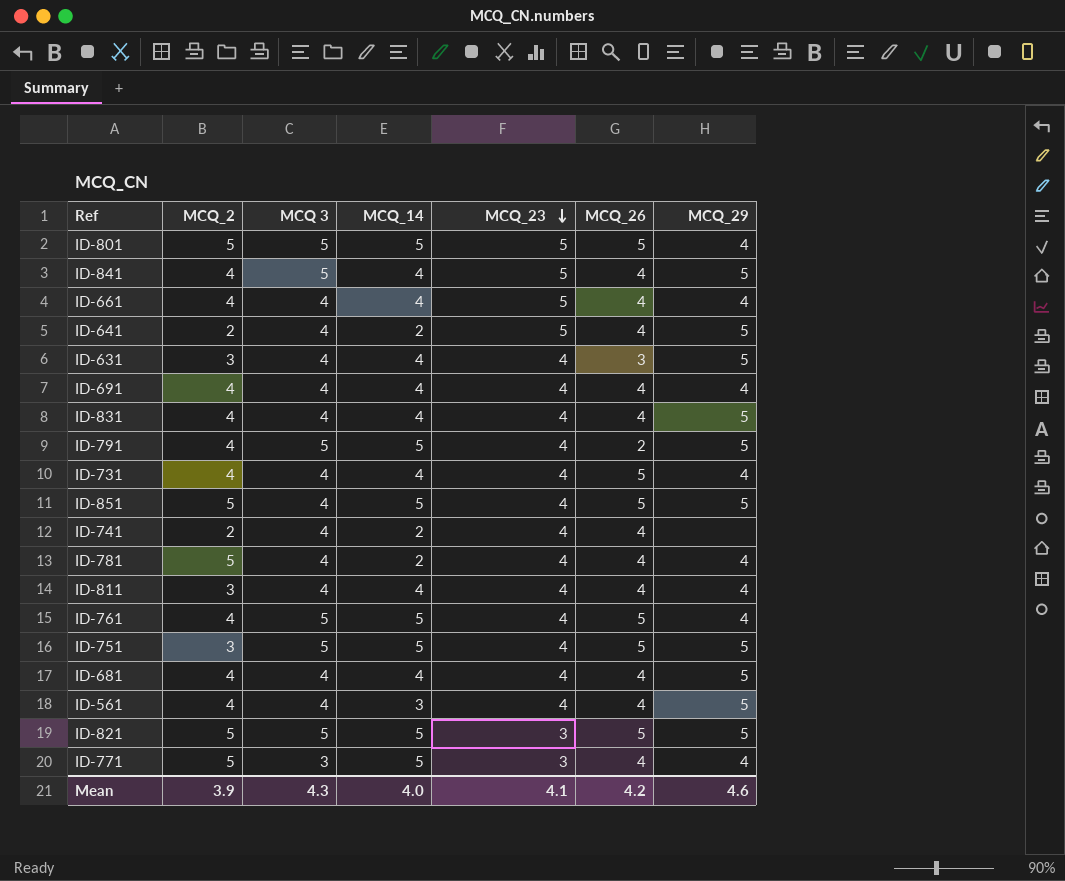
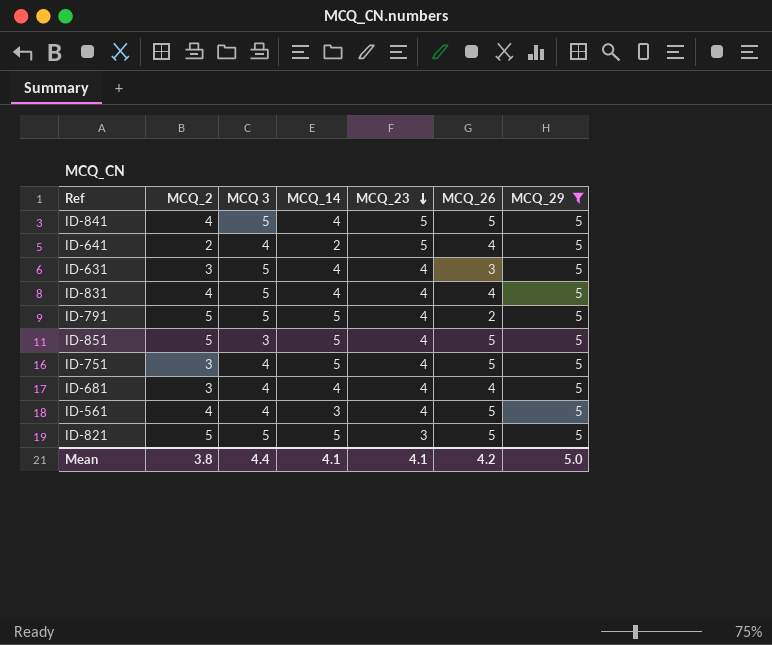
filter: none -> MCQ_29 = 5
ID-841 | MCQ_26: 4 -> 5
ID-631 | MCQ 3: 4 -> 5
ID-831 | MCQ 3: 4 -> 5
ID-791 | MCQ_2: 4 -> 5
ID-851 | MCQ 3: 4 -> 3
ID-751 | MCQ 3: 5 -> 4
ID-681 | MCQ_2: 4 -> 3
ID-561 | MCQ_26: 4 -> 5
Mean | MCQ_2: 3.9 -> 3.8
Mean | MCQ 3: 4.3 -> 4.4
Mean | MCQ_14: 4.0 -> 4.1
Mean | MCQ_29: 4.6 -> 5.0

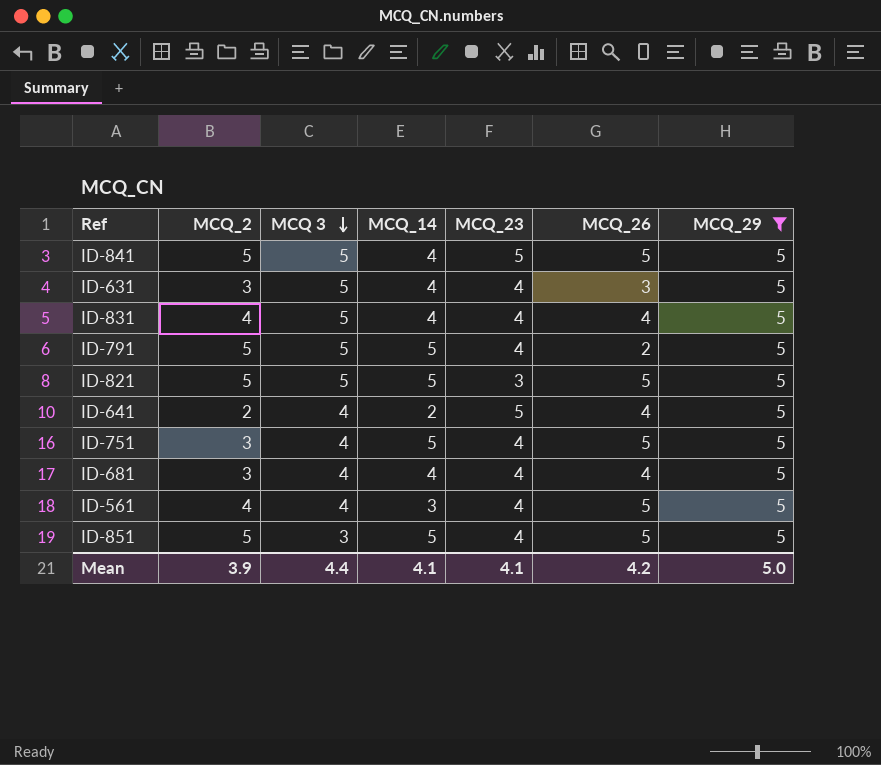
row order: MCQ_23 descending -> MCQ 3 descending
ID-841 | MCQ_2: 4 -> 5
Mean | MCQ_2: 3.8 -> 3.9

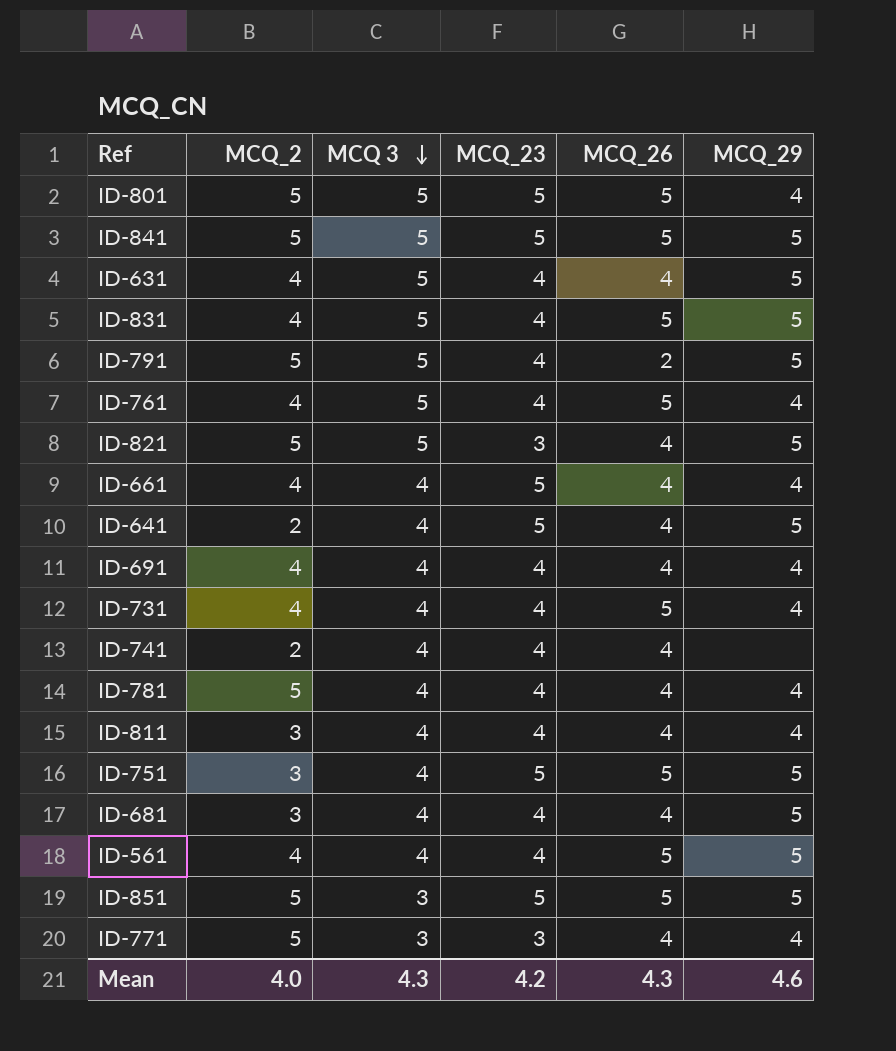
filter: MCQ_29 = 5 -> none
column MCQ_14 | position: 4 -> none
ID-631 | MCQ_2: 3 -> 4
ID-631 | MCQ_26: 3 -> 4
ID-831 | MCQ_26: 4 -> 5
ID-821 | MCQ_26: 5 -> 4
ID-751 | MCQ_23: 4 -> 5
ID-851 | MCQ_23: 4 -> 5
Mean | MCQ_2: 3.9 -> 4.0
Mean | MCQ 3: 4.4 -> 4.3
Mean | MCQ_23: 4.1 -> 4.2
Mean | MCQ_26: 4.2 -> 4.3
Mean | MCQ_29: 5.0 -> 4.6

